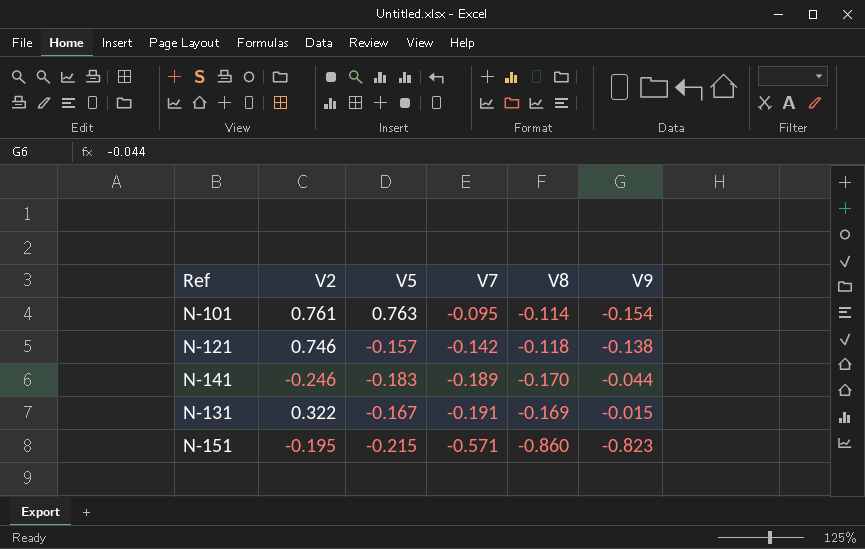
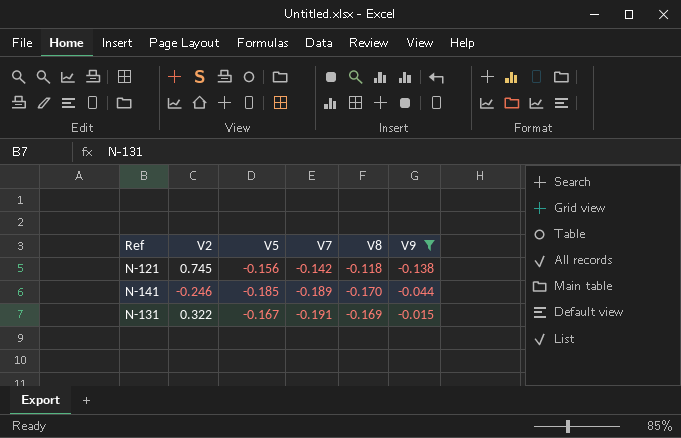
filter: none -> V9 >= -0.138
N-121 | V2: 0.746 -> 0.745
N-121 | V5: -0.157 -> -0.156
N-141 | V5: -0.183 -> -0.185

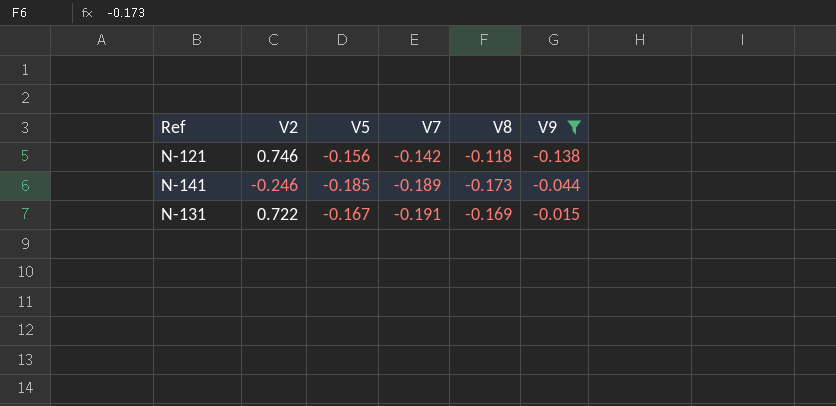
N-121 | V2: 0.745 -> 0.746
N-141 | V8: -0.170 -> -0.173
N-131 | V2: 0.322 -> 0.722

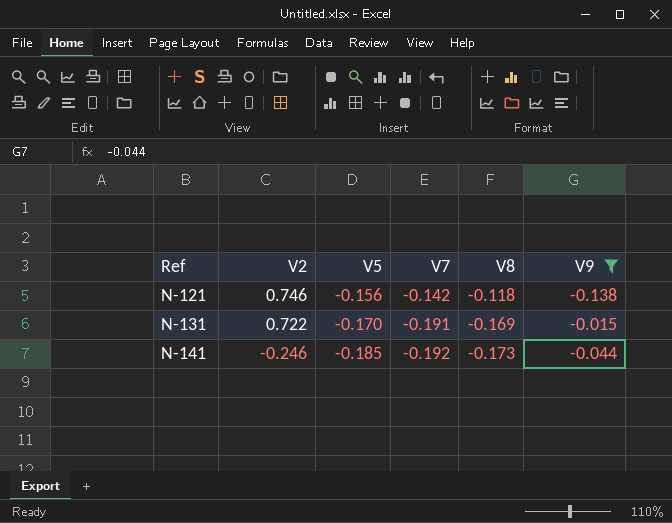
row order: V7 descending -> Ref ascending
N-131 | V5: -0.167 -> -0.170
N-141 | V7: -0.189 -> -0.192

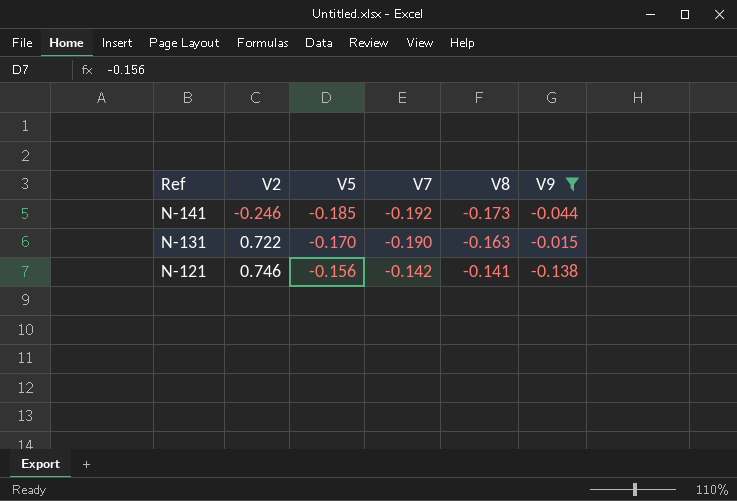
row order: Ref ascending -> Ref descending
N-131 | V7: -0.191 -> -0.190
N-131 | V8: -0.169 -> -0.163
N-121 | V8: -0.118 -> -0.141

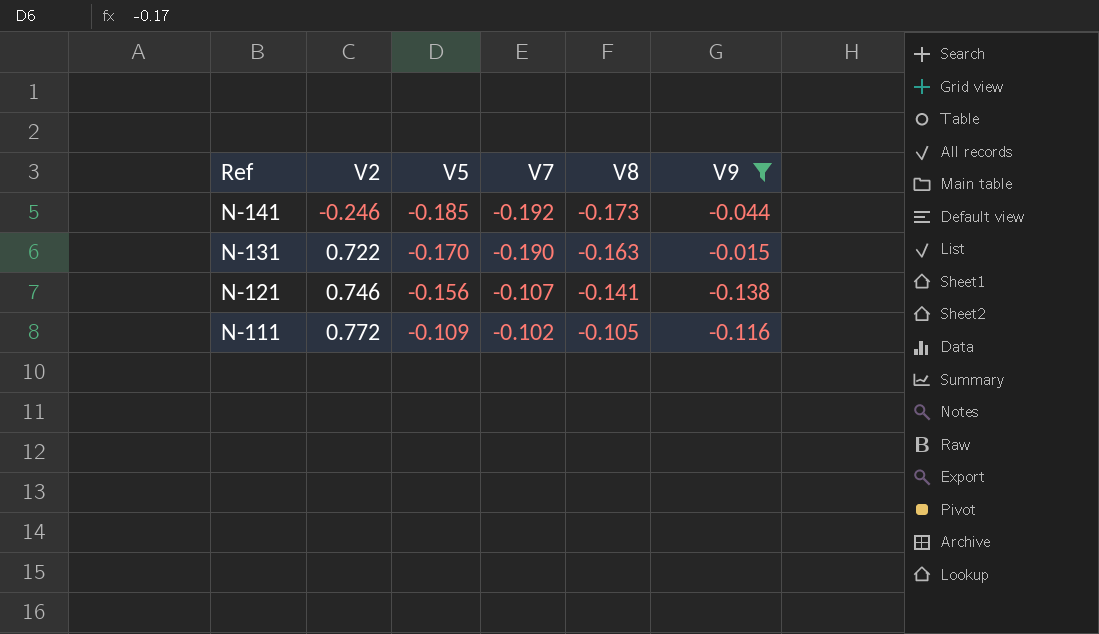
N-121 | V7: -0.142 -> -0.107
row N-111: none -> 0.772 | -0.109 | -0.102 | -0.105 | -0.116

